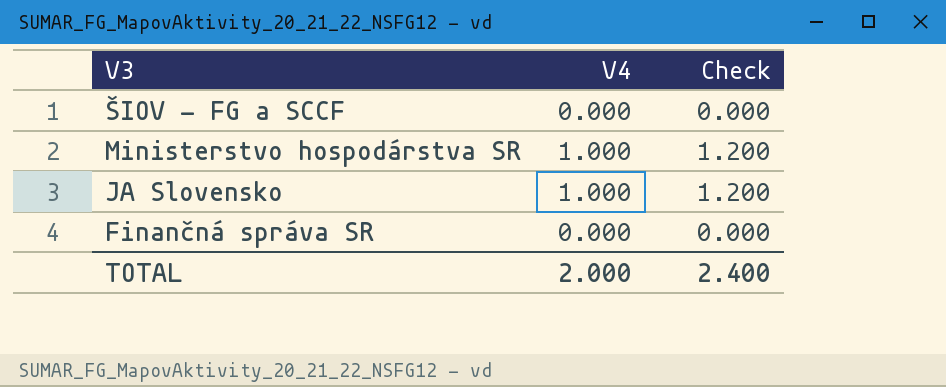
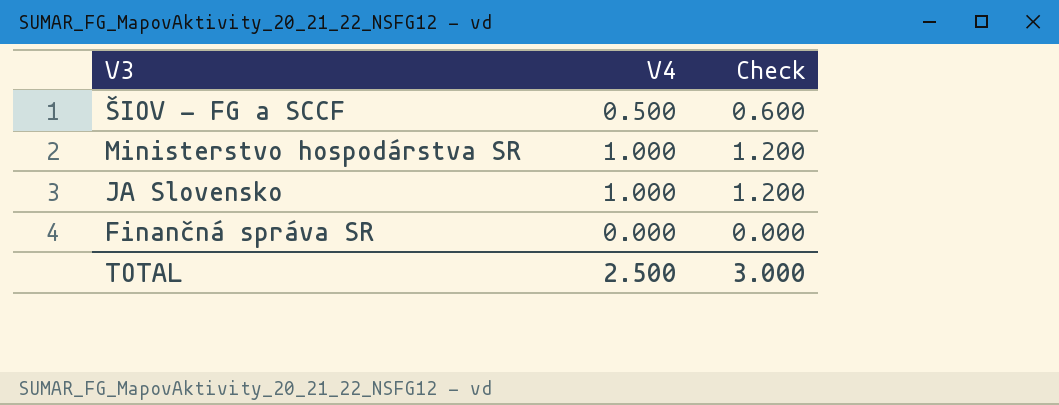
ŠIOV - FG a SCCF | V4: 0.000 -> 0.500
ŠIOV - FG a SCCF | Check: 0.000 -> 0.600
TOTAL | V4: 2.000 -> 2.500
TOTAL | Check: 2.400 -> 3.000

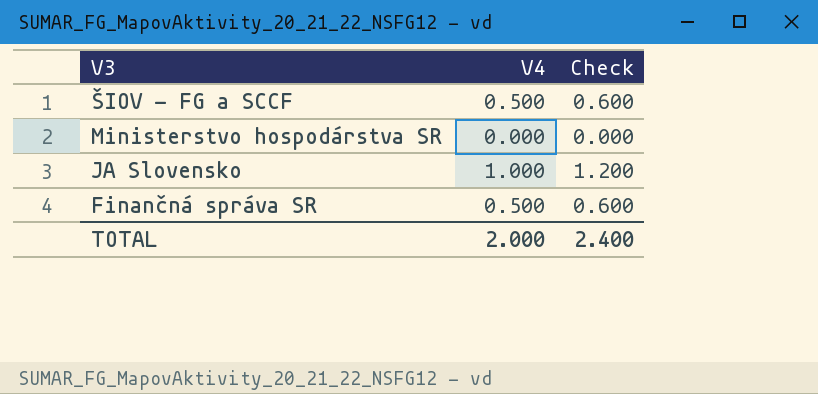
Ministerstvo hospodárstva SR | V4: 1.000 -> 0.000
Ministerstvo hospodárstva SR | Check: 1.200 -> 0.000
Finančná správa SR | V4: 0.000 -> 0.500
Finančná správa SR | Check: 0.000 -> 0.600
TOTAL | V4: 2.500 -> 2.000
TOTAL | Check: 3.000 -> 2.400

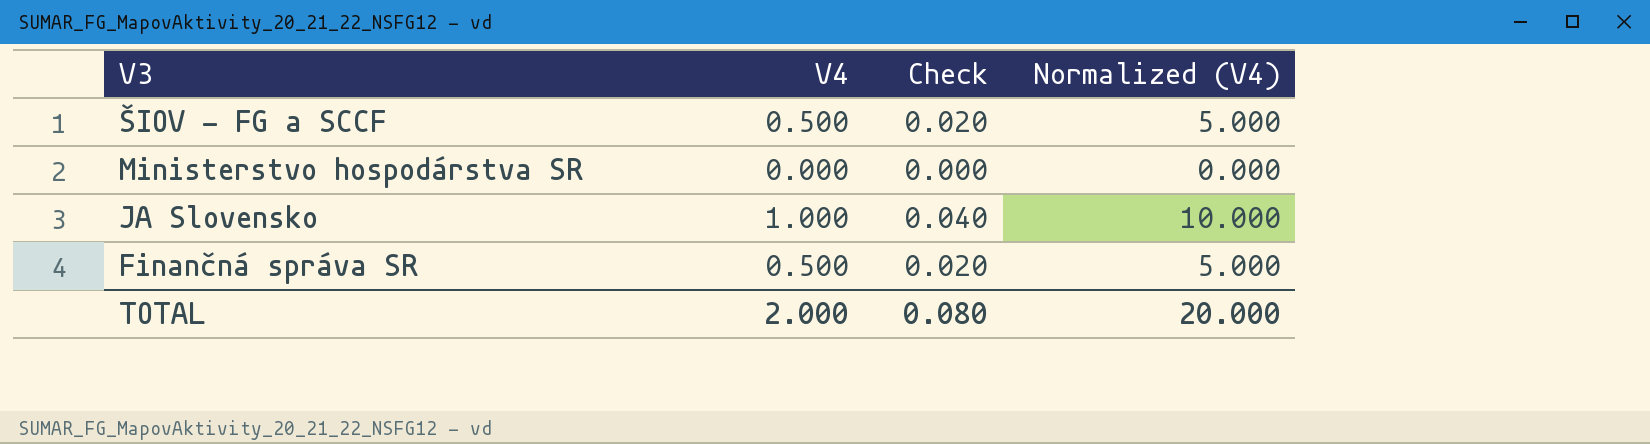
column Check | formula: [V4] * 1.2 -> [V4] * 0.04
column Normalized (V4) | formula: none -> [V4] * 10
TOTAL | Check: 2.400 -> 0.080

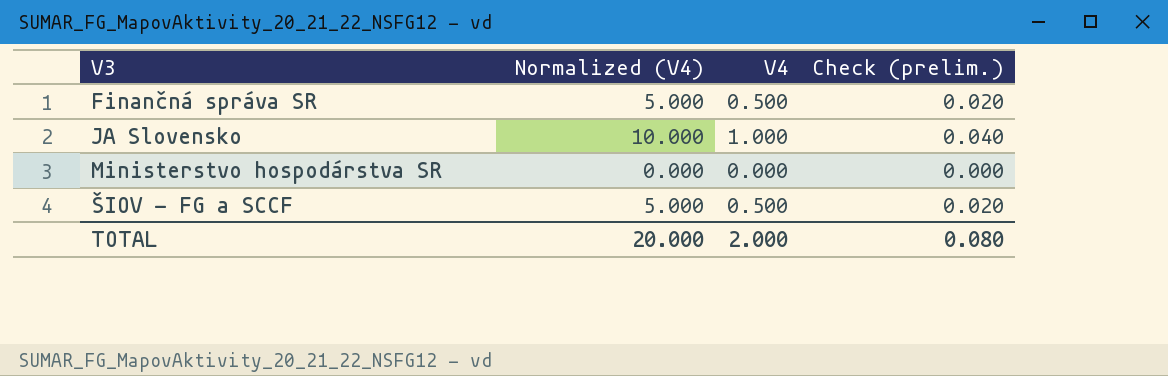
row order: V3 descending -> V3 ascending
column Normalized (V4) | position: 4 -> 2
column name: Check -> Check (prelim.)

